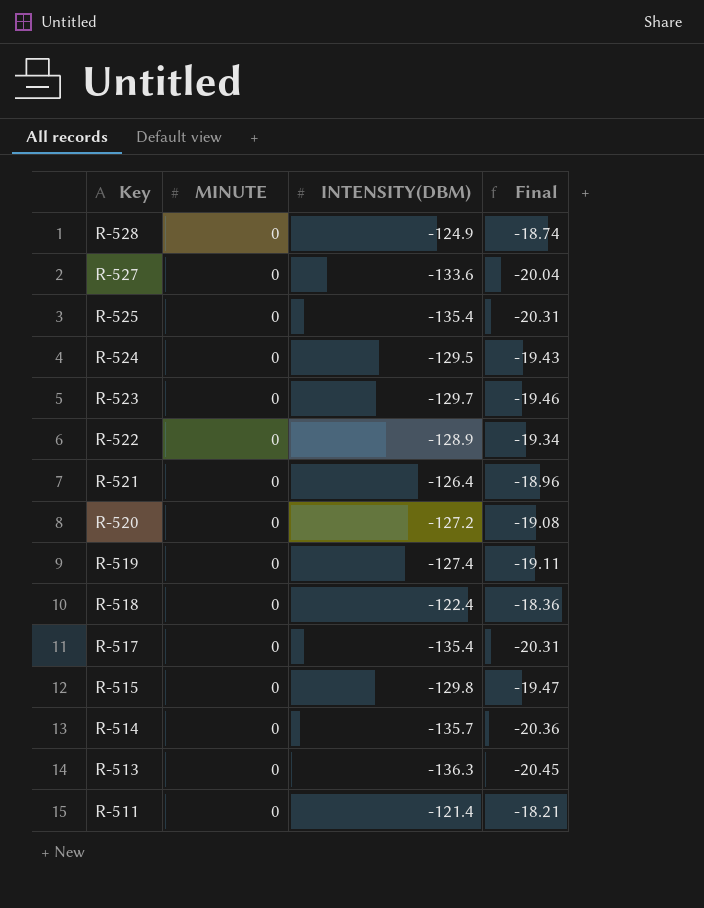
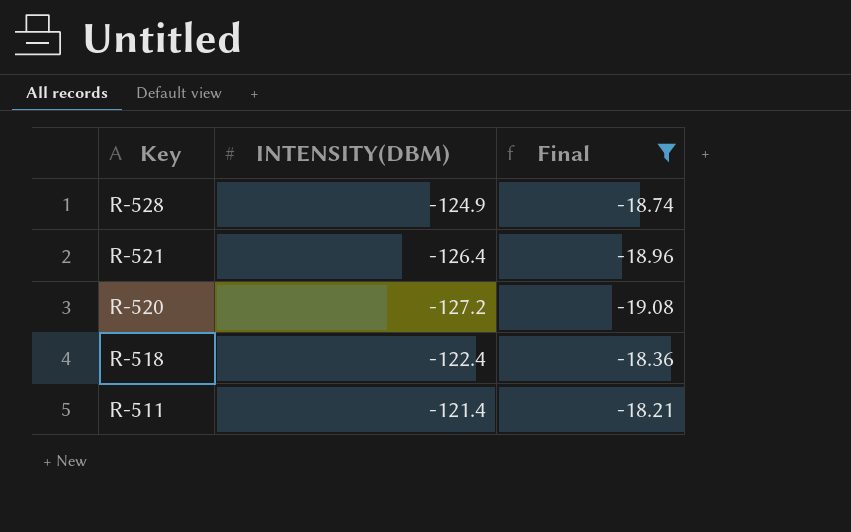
filter: none -> Final >= -19.08
column MINUTE | position: 2 -> none

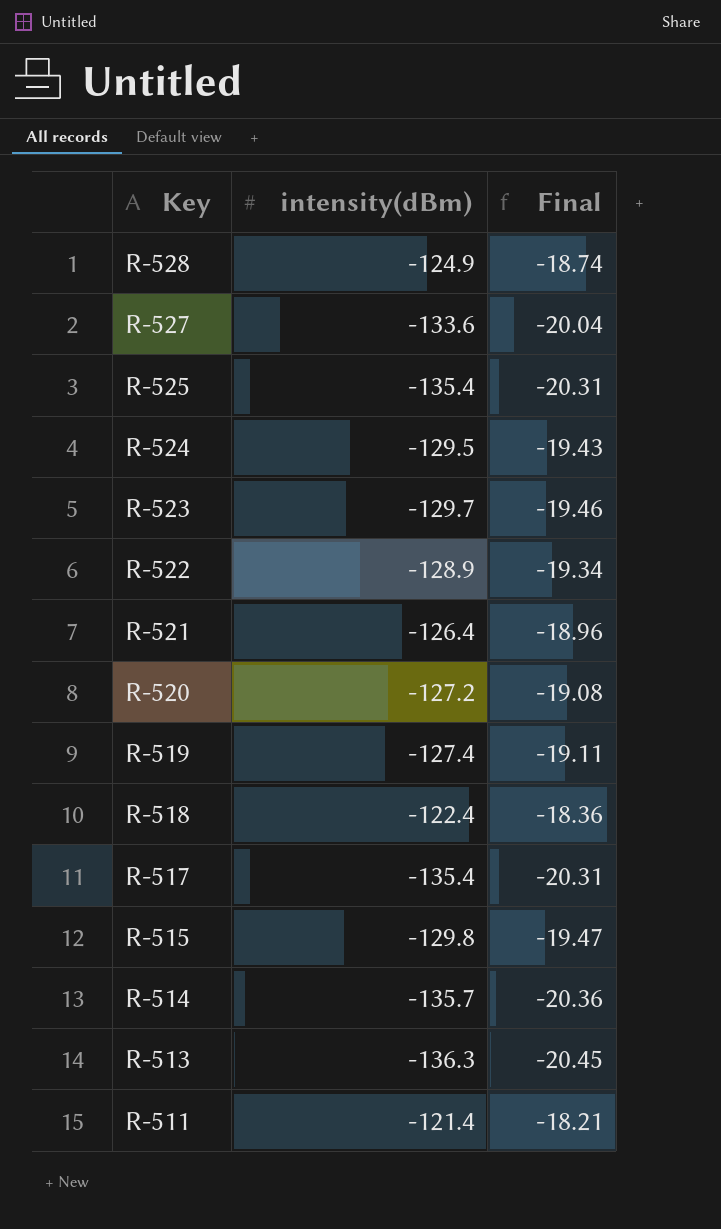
filter: Final >= -19.08 -> none
column name: INTENSITY(DBM) -> intensity(dBm)

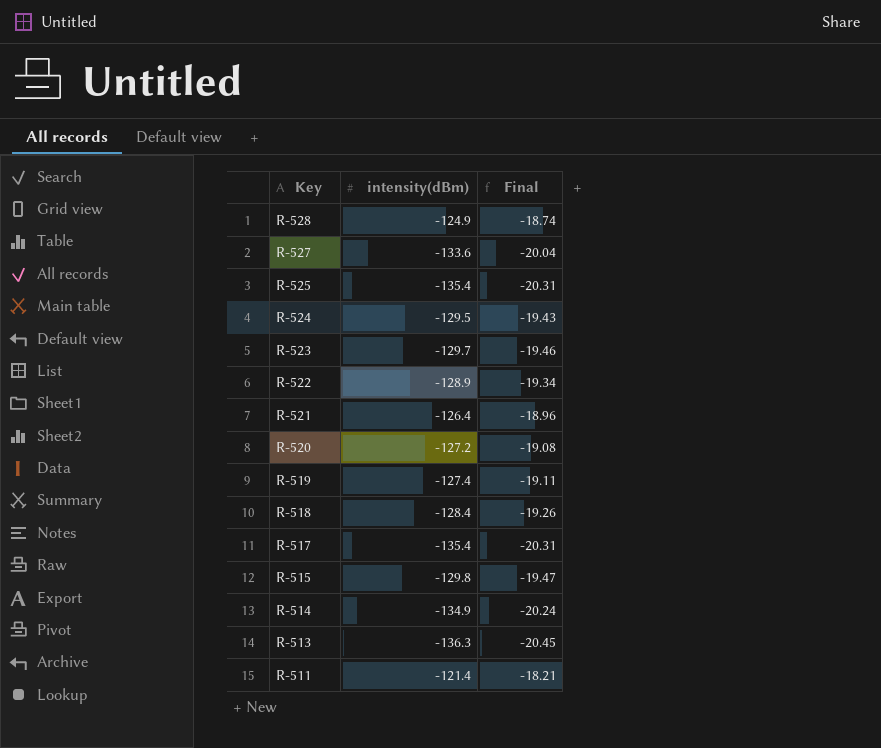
R-518 | intensity(dBm): -122.4 -> -128.4
R-518 | Final: -18.36 -> -19.26
R-514 | intensity(dBm): -135.7 -> -134.9
R-514 | Final: -20.36 -> -20.24

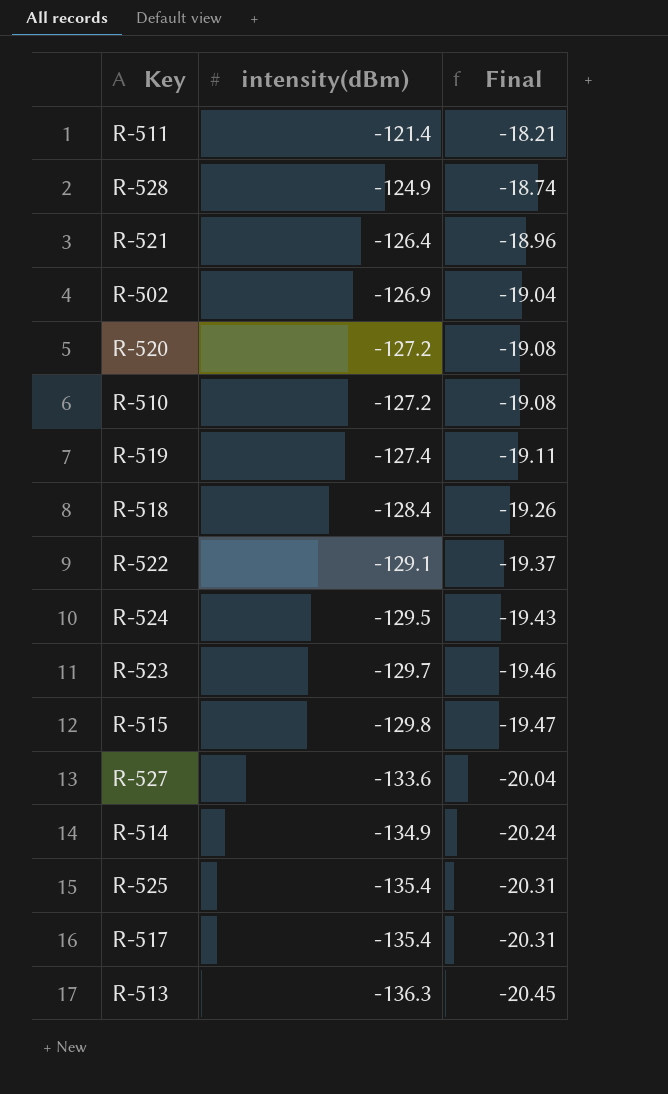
row order: Key descending -> intensity(dBm) descending
row R-502: none -> -126.9 | -19.04
row R-510: none -> -127.2 | -19.08
R-522 | intensity(dBm): -128.9 -> -129.1
R-522 | Final: -19.34 -> -19.37

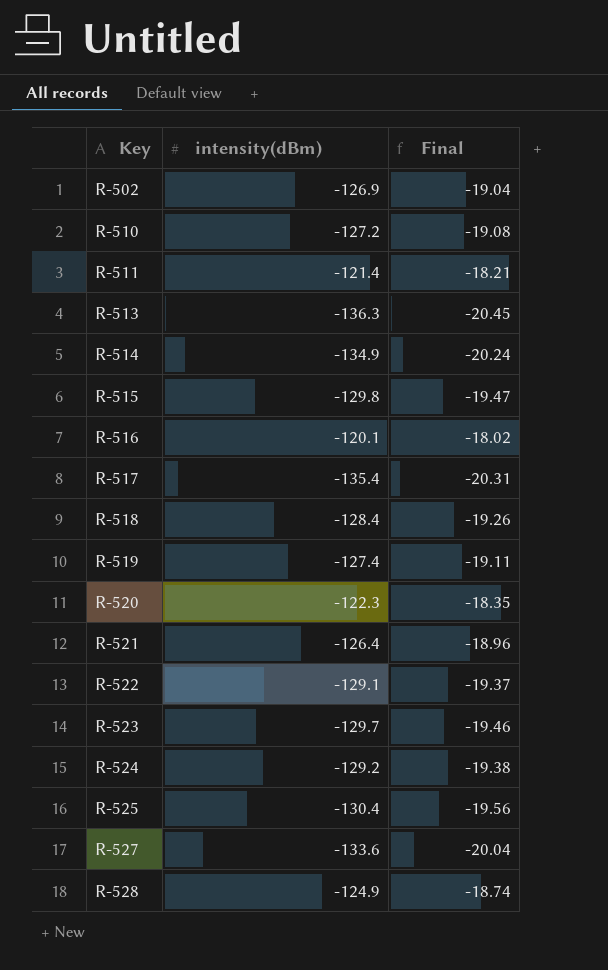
row order: intensity(dBm) descending -> Key ascending
row R-516: none -> -120.1 | -18.02
R-520 | intensity(dBm): -127.2 -> -122.3
R-520 | Final: -19.08 -> -18.35
R-524 | intensity(dBm): -129.5 -> -129.2
R-524 | Final: -19.43 -> -19.38
R-525 | intensity(dBm): -135.4 -> -130.4
R-525 | Final: -20.31 -> -19.56

